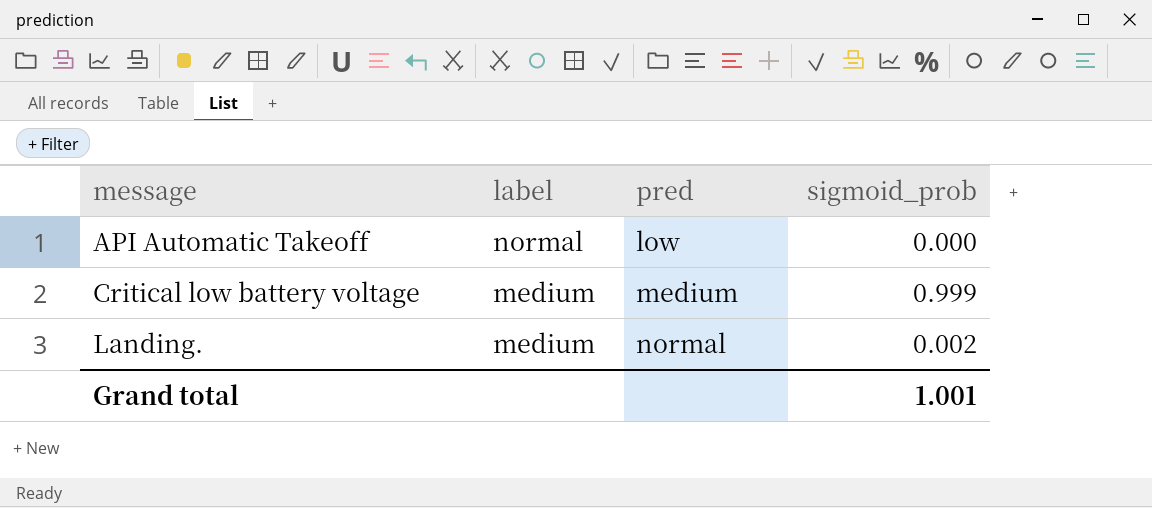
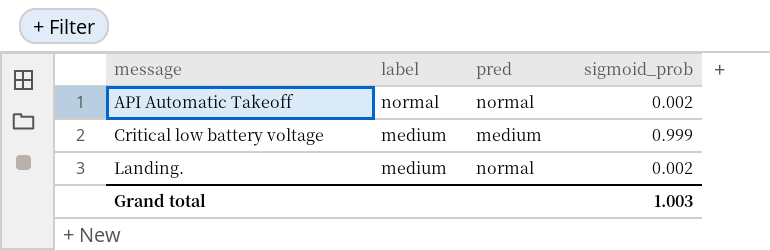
API Automatic Takeoff | pred: low -> normal
API Automatic Takeoff | sigmoid_prob: 0.000 -> 0.002
Grand total | sigmoid_prob: 1.001 -> 1.003

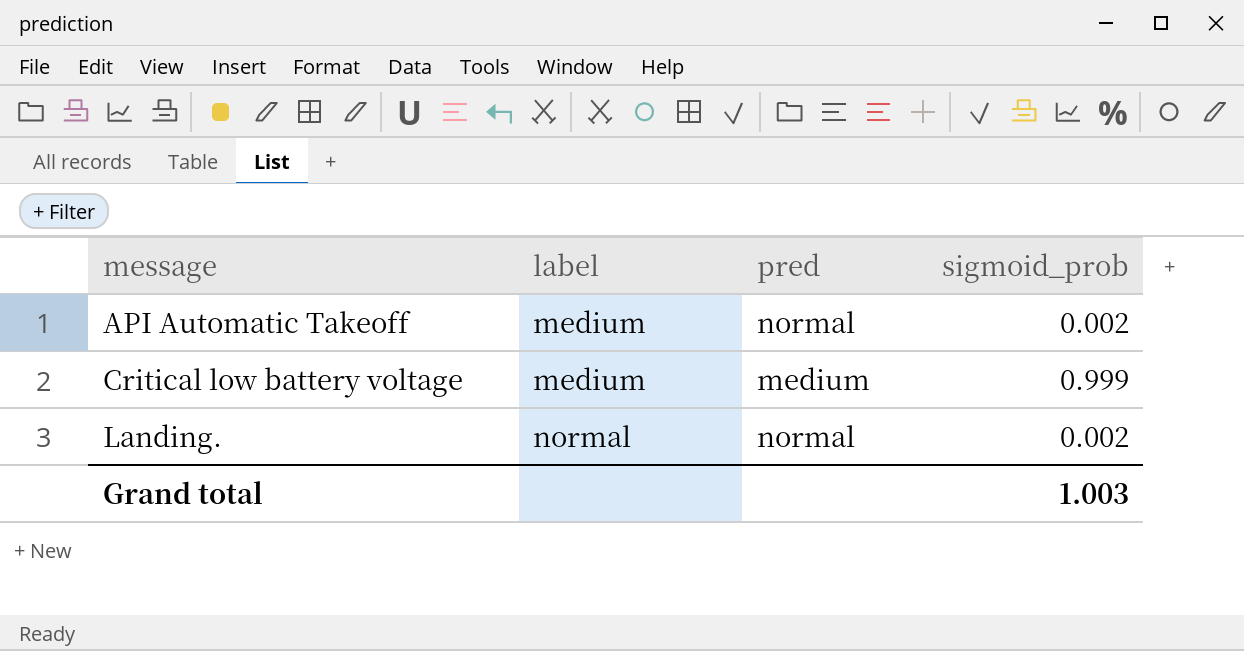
API Automatic Takeoff | label: normal -> medium
Landing. | label: medium -> normal

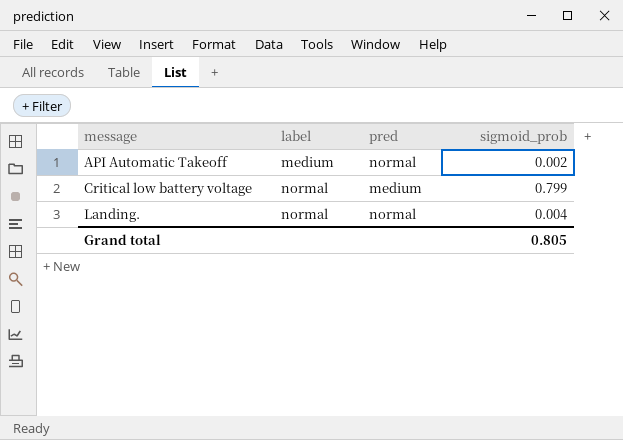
Critical low battery voltage | label: medium -> normal
Critical low battery voltage | sigmoid_prob: 0.999 -> 0.799
Landing. | sigmoid_prob: 0.002 -> 0.004
Grand total | sigmoid_prob: 1.003 -> 0.805

